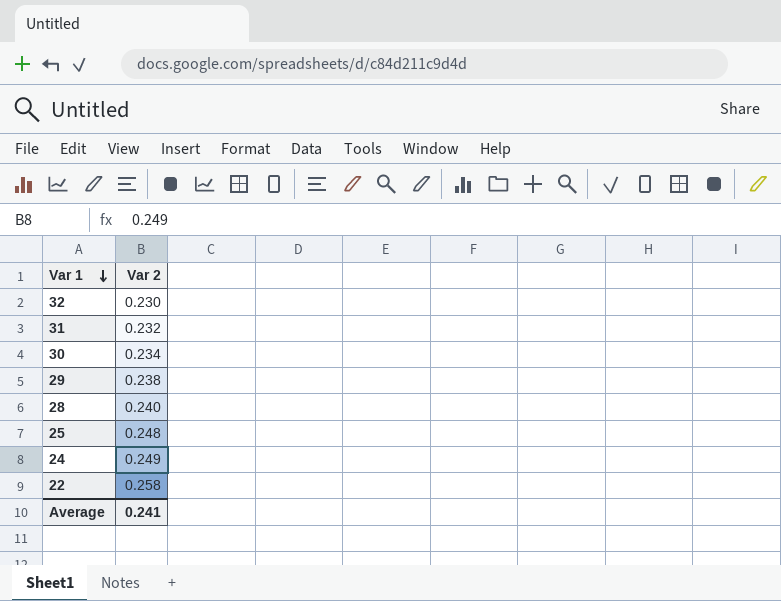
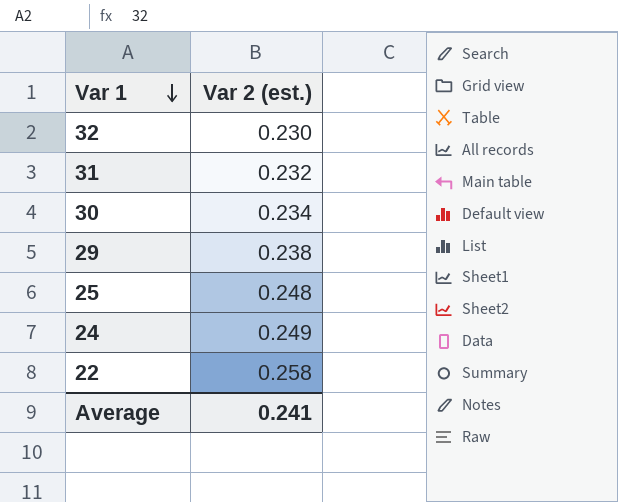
column name: Var 2 -> Var 2 (est.)
row 28: 0.240 -> none

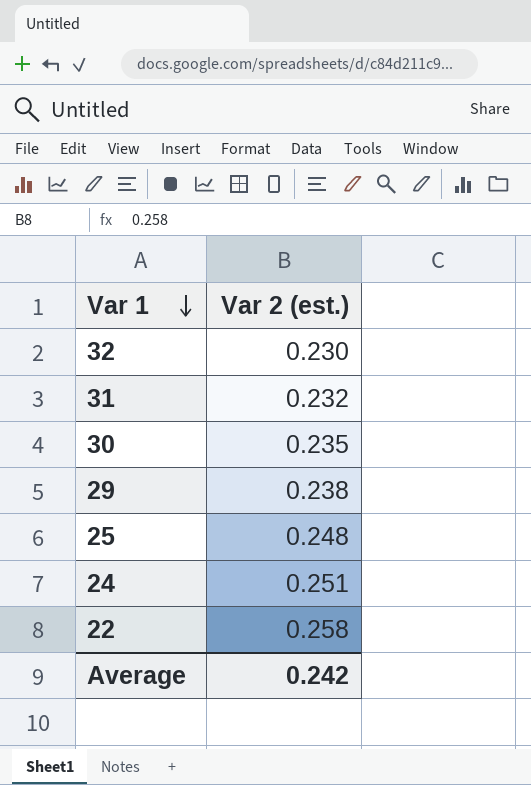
30 | Var 2 (est.): 0.234 -> 0.235
24 | Var 2 (est.): 0.249 -> 0.251
Average | Var 2 (est.): 0.241 -> 0.242

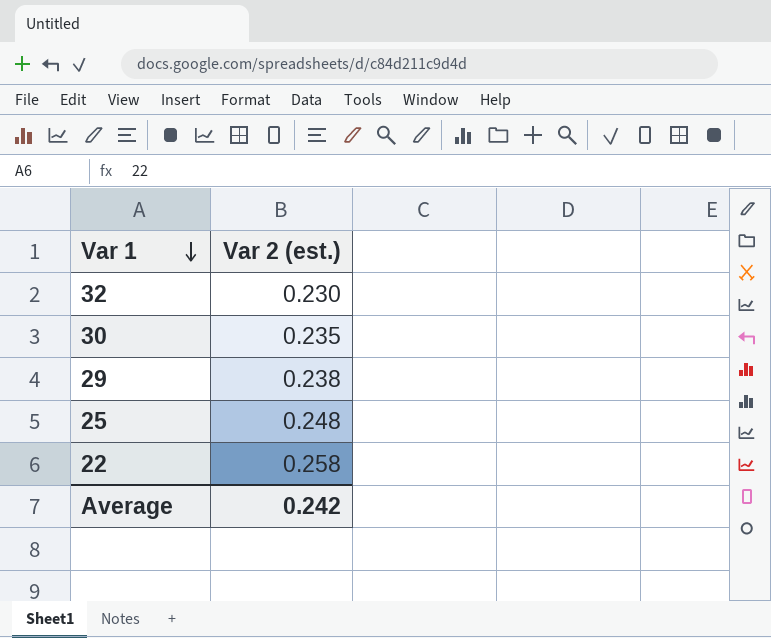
row 31: 0.232 -> none
row 24: 0.251 -> none

